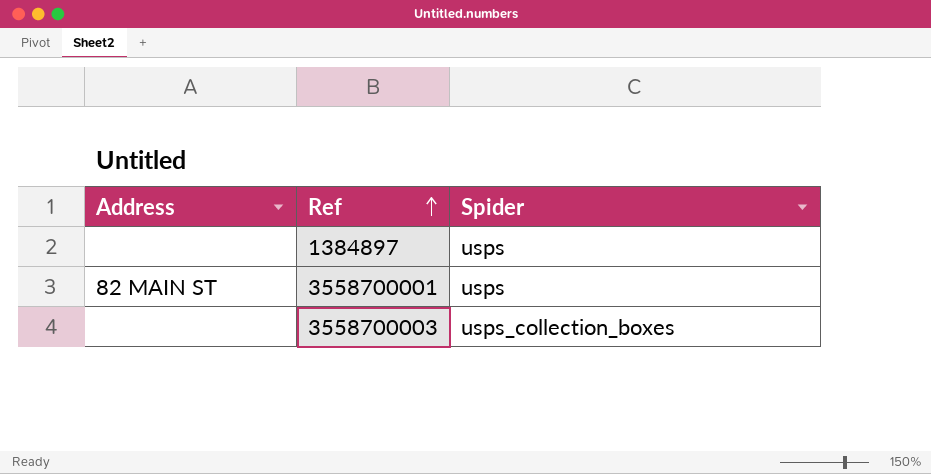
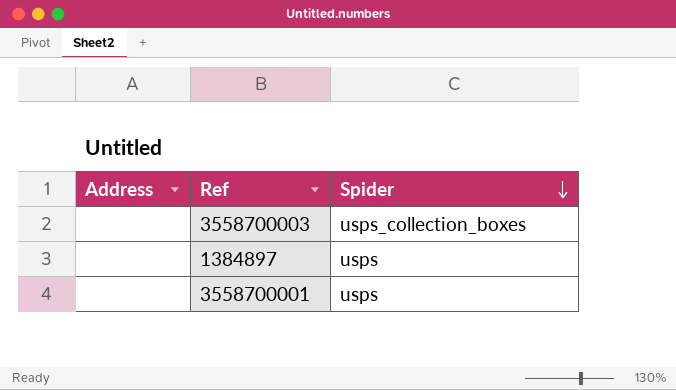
row order: Ref ascending -> Spider descending
3558700001 | Address: 82 MAIN ST -> none

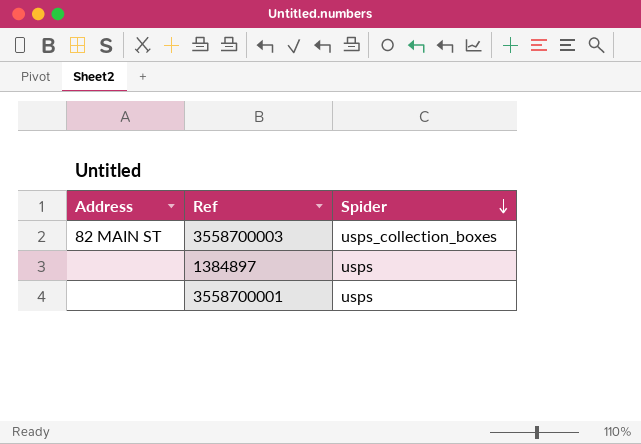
3558700003 | Address: none -> 82 MAIN ST

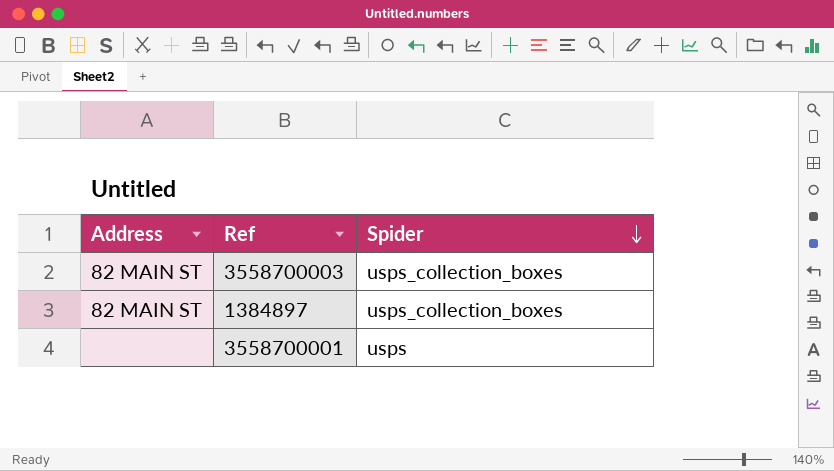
1384897 | Address: none -> 82 MAIN ST
1384897 | Spider: usps -> usps_collection_boxes

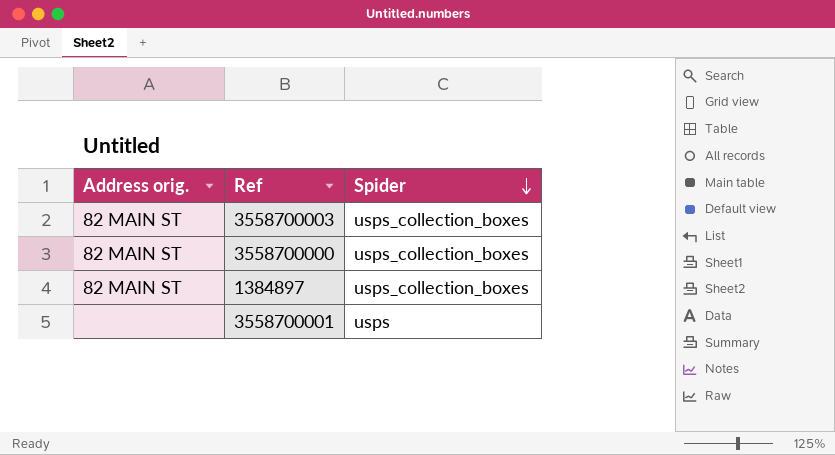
column name: Address -> Address orig.
row 3558700000: none -> 82 MAIN ST | usps_collection_boxes

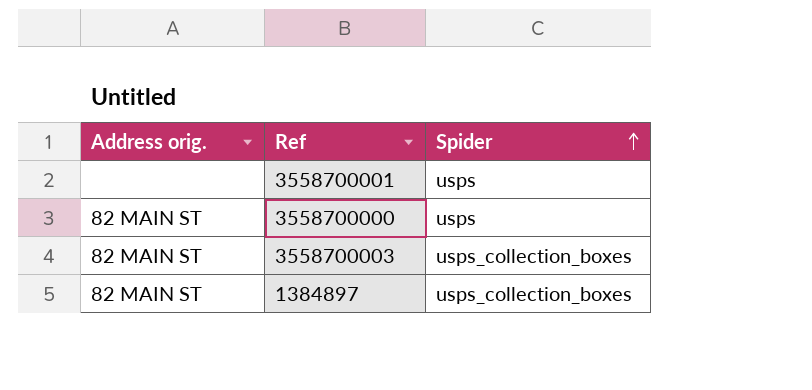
row order: Spider descending -> Spider ascending
3558700000 | Spider: usps_collection_boxes -> usps

